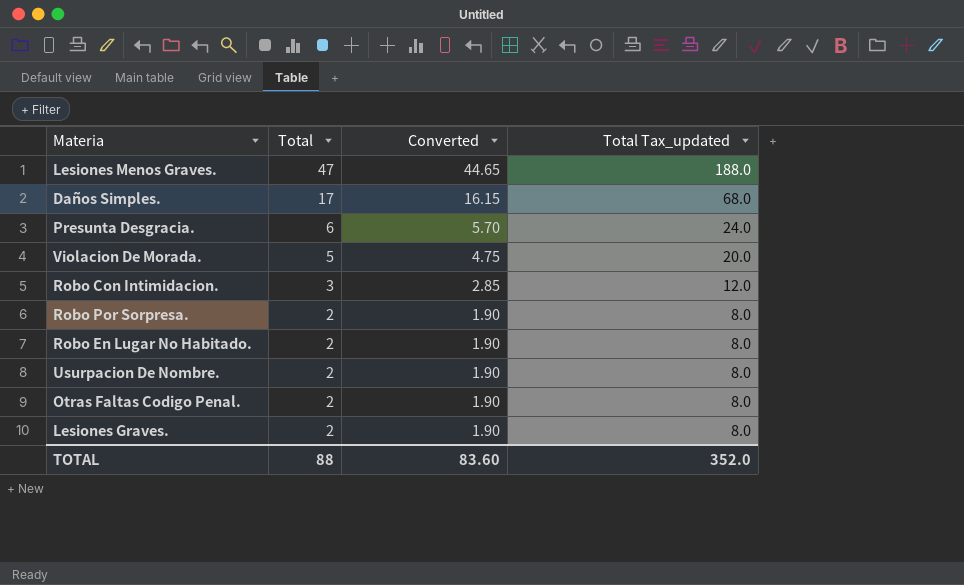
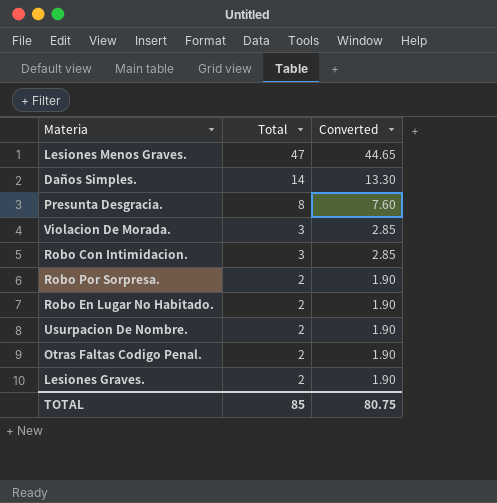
column Total Tax_updated | formula: [Total] * 4 -> none
Daños Simples. | Total: 17 -> 14
Daños Simples. | Converted: 16.15 -> 13.30
Presunta Desgracia. | Total: 6 -> 8
Presunta Desgracia. | Converted: 5.70 -> 7.60
Violacion De Morada. | Total: 5 -> 3
Violacion De Morada. | Converted: 4.75 -> 2.85
TOTAL | Total: 88 -> 85
TOTAL | Converted: 83.60 -> 80.75

